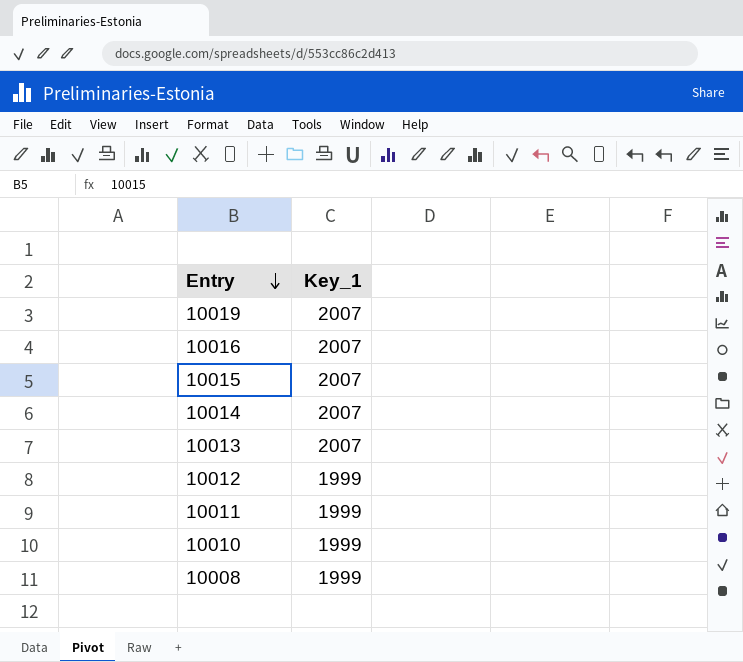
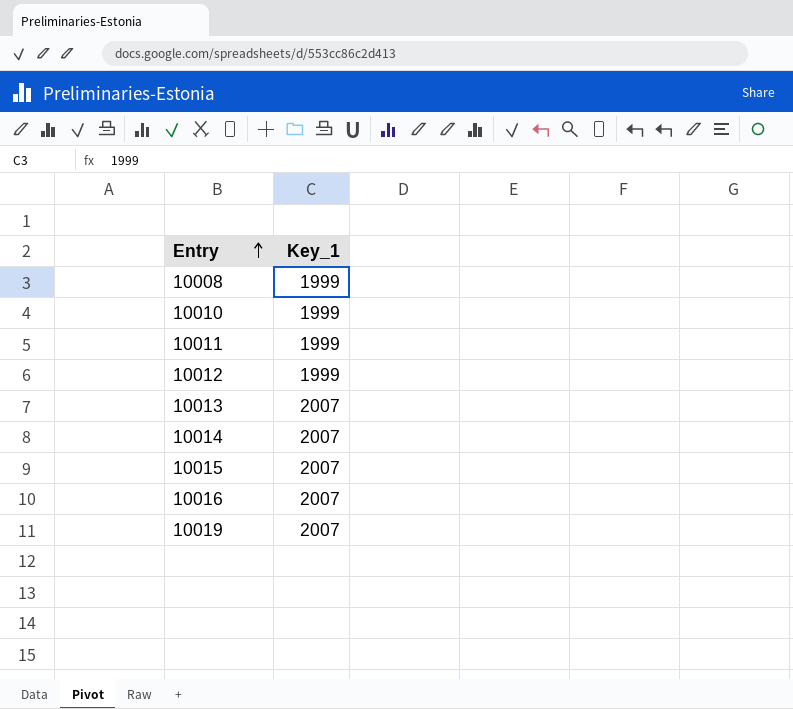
row order: Entry descending -> Entry ascending

